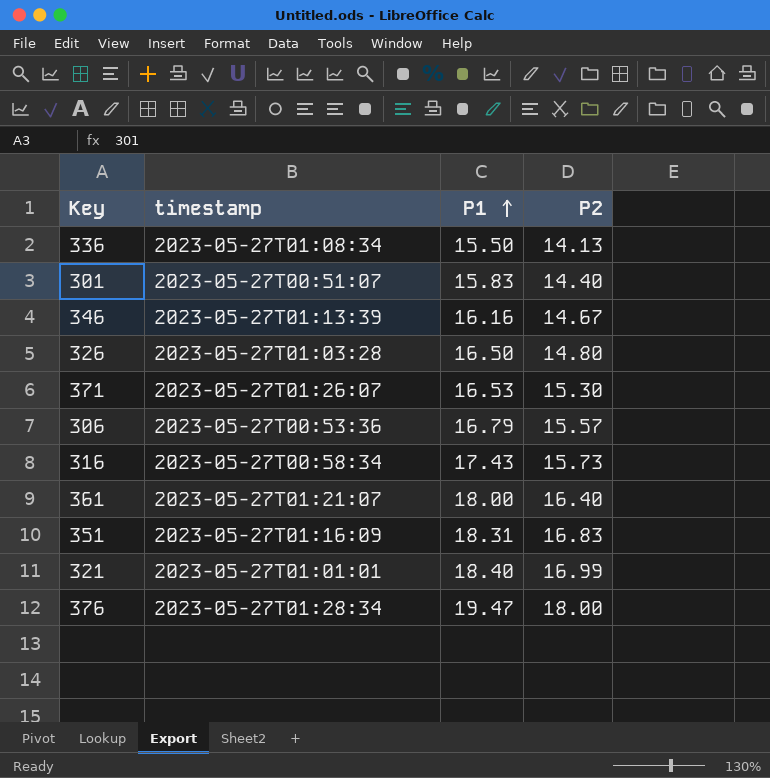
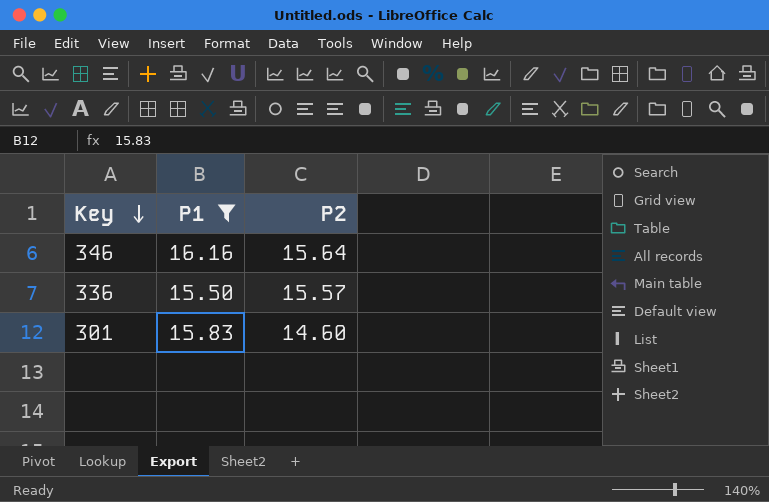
filter: none -> P1 <= 16.16
row order: P1 ascending -> Key descending
column timestamp | position: 2 -> none
346 | P2: 14.67 -> 15.64
336 | P2: 14.13 -> 15.57
301 | P2: 14.40 -> 14.60

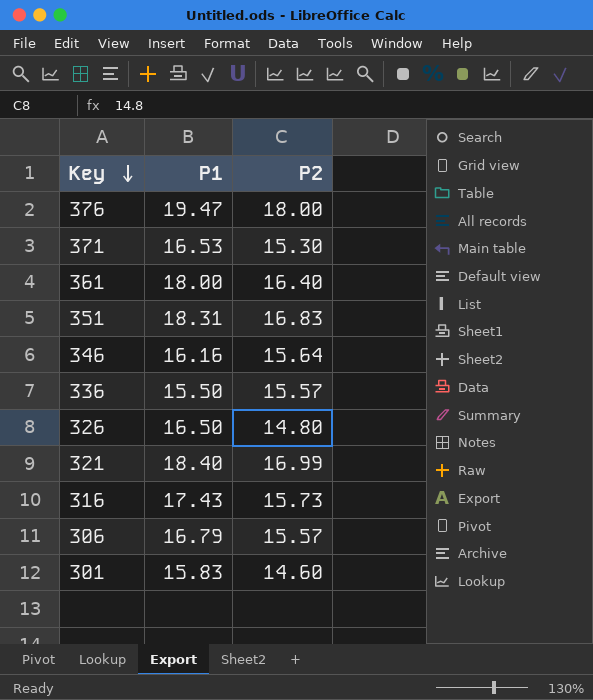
filter: P1 <= 16.16 -> none

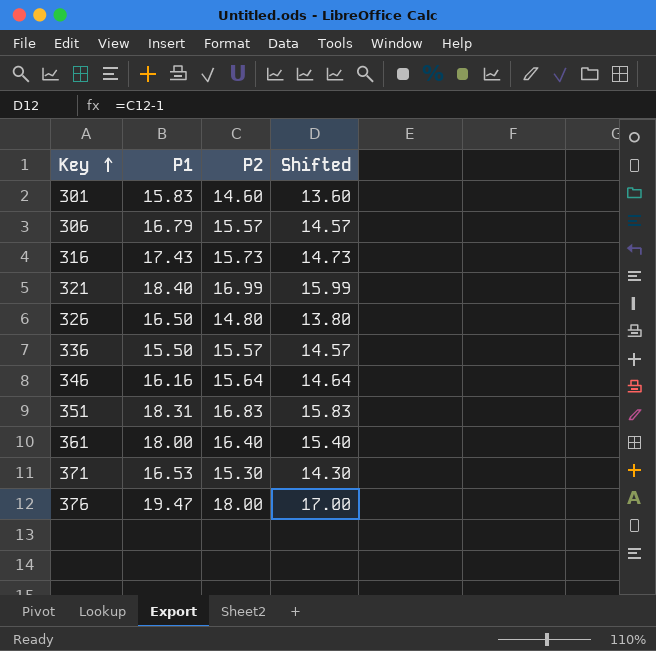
row order: Key descending -> Key ascending
column Shifted | formula: none -> [P2] - 1

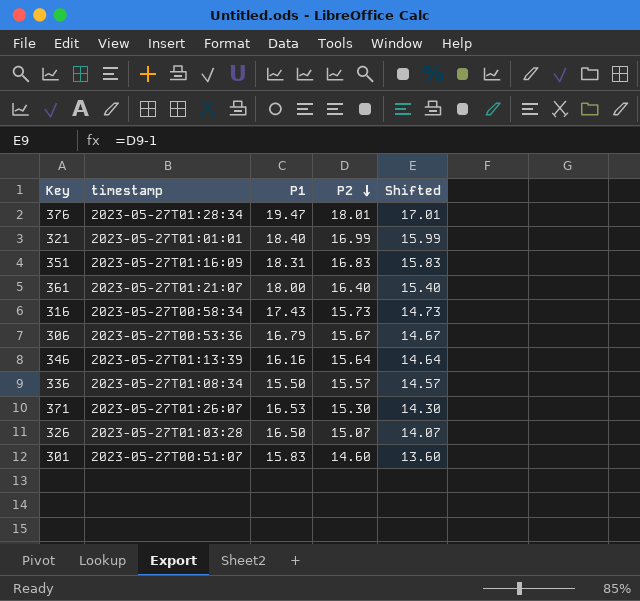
row order: Key ascending -> P2 descending
column timestamp | position: none -> 2
376 | P2: 18.00 -> 18.01
376 | Shifted: 17.00 -> 17.01
306 | P2: 15.57 -> 15.67
306 | Shifted: 14.57 -> 14.67
326 | P2: 14.80 -> 15.07
326 | Shifted: 13.80 -> 14.07

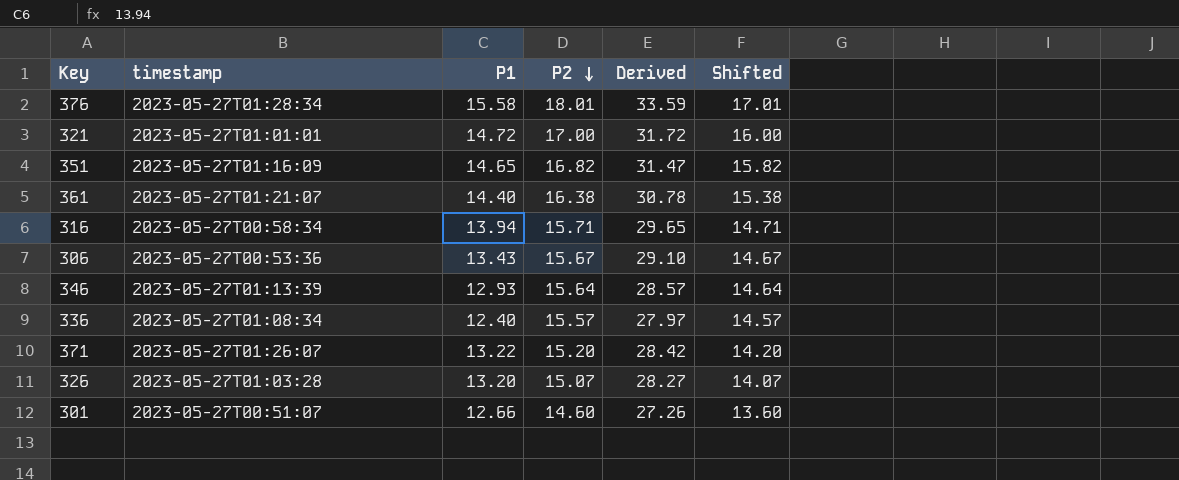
column Derived | formula: none -> [P1] + [P2]
376 | P1: 19.47 -> 15.58
321 | P1: 18.40 -> 14.72
321 | P2: 16.99 -> 17.00
321 | Shifted: 15.99 -> 16.00
351 | P1: 18.31 -> 14.65
351 | P2: 16.83 -> 16.82
351 | Shifted: 15.83 -> 15.82
361 | P1: 18.00 -> 14.40
361 | P2: 16.40 -> 16.38
361 | Shifted: 15.40 -> 15.38
316 | P1: 17.43 -> 13.94
316 | P2: 15.73 -> 15.71
316 | Shifted: 14.73 -> 14.71
306 | P1: 16.79 -> 13.43
346 | P1: 16.16 -> 12.93
336 | P1: 15.50 -> 12.40
371 | P1: 16.53 -> 13.22
371 | P2: 15.30 -> 15.20
371 | Shifted: 14.30 -> 14.20
326 | P1: 16.50 -> 13.20
301 | P1: 15.83 -> 12.66

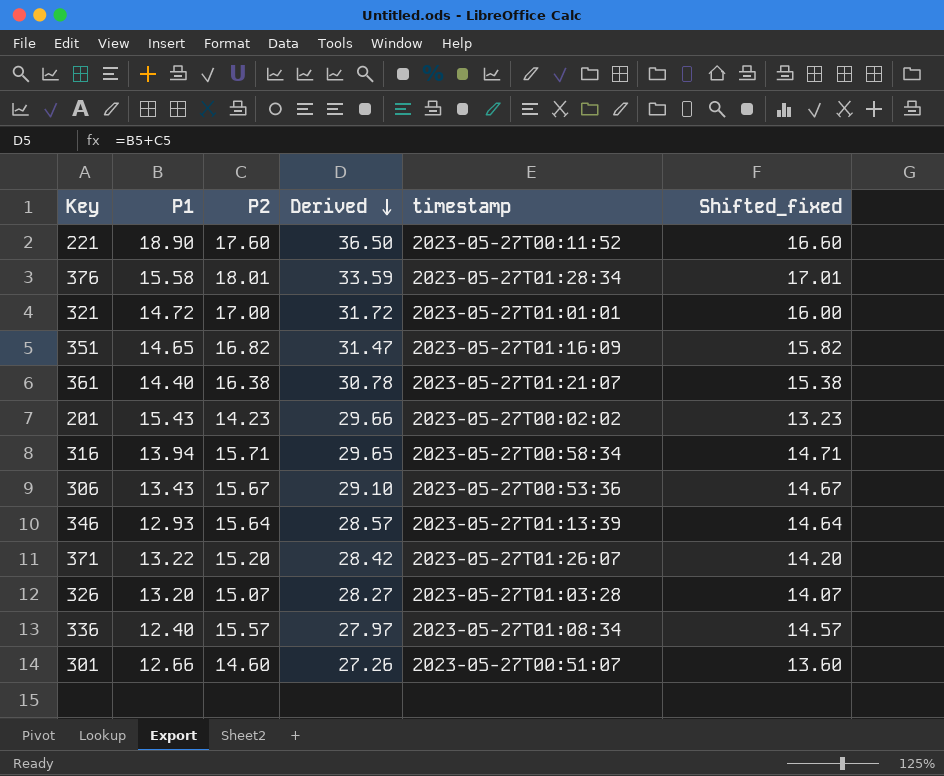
row order: P2 descending -> Derived descending
column timestamp | position: 2 -> 5
column name: Shifted -> Shifted_fixed
row 221: none -> 18.90 | 17.60 | 36.50 | 2023-05-27T00:11:52 | 16.60
row 201: none -> 15.43 | 14.23 | 29.66 | 2023-05-27T00:02:02 | 13.23

